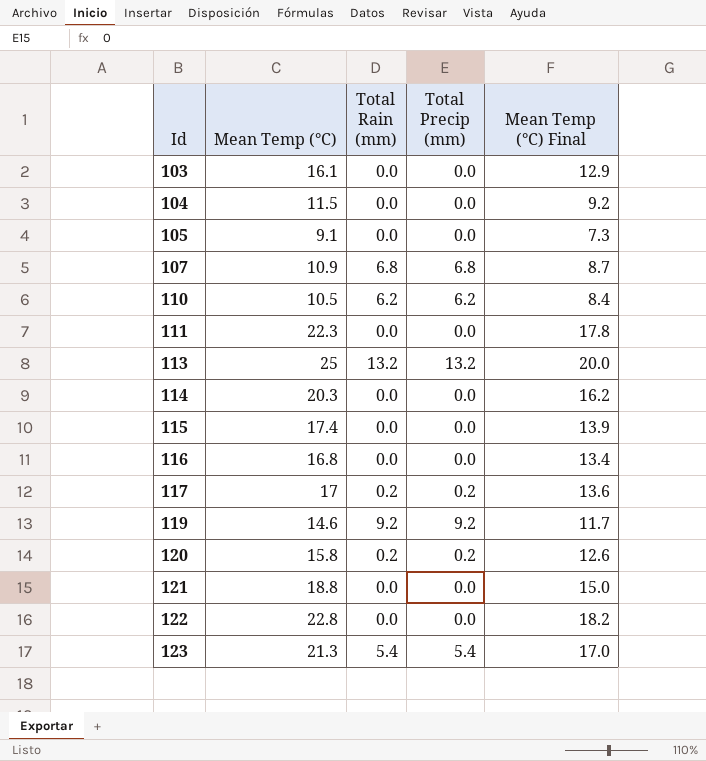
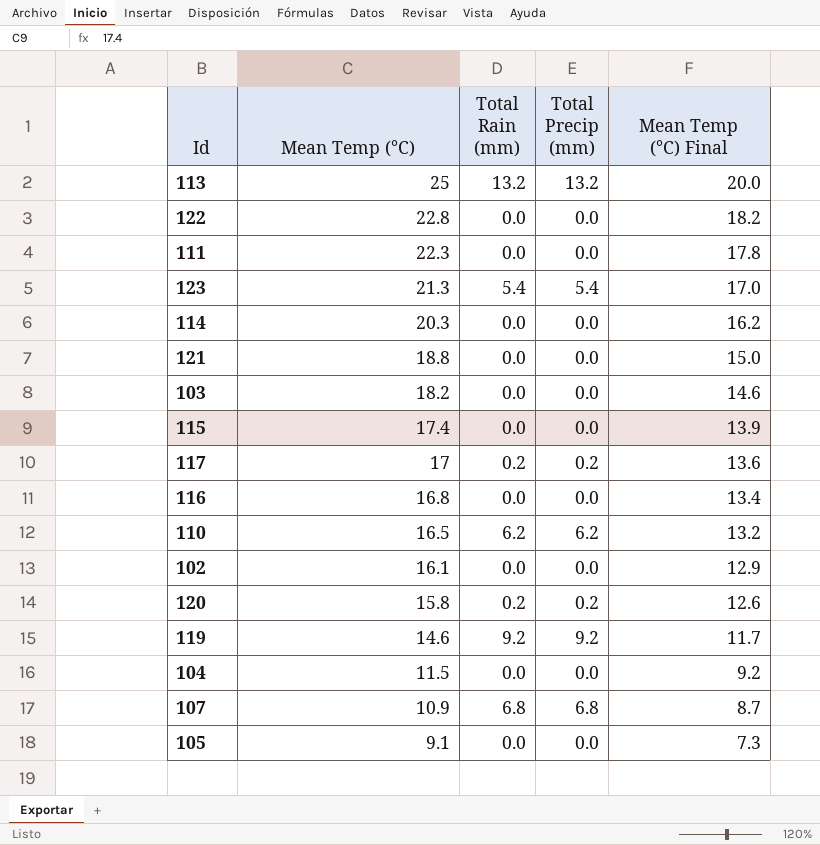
row order: Id ascending -> Mean Temp (°C) descending
103 | Mean Temp (°C): 16.1 -> 18.2
103 | Mean Temp (°C) Final: 12.9 -> 14.6
110 | Mean Temp (°C): 10.5 -> 16.5
110 | Mean Temp (°C) Final: 8.4 -> 13.2
row 102: none -> 16.1 | 0.0 | 0.0 | 12.9

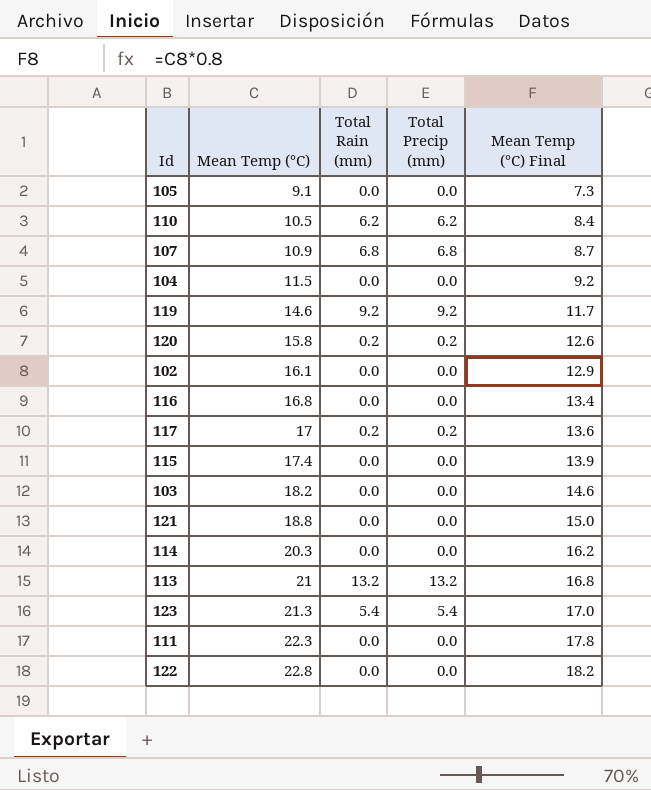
row order: Mean Temp (°C) descending -> Mean Temp (°C) ascending
110 | Mean Temp (°C): 16.5 -> 10.5
110 | Mean Temp (°C) Final: 13.2 -> 8.4
113 | Mean Temp (°C): 25 -> 21
113 | Mean Temp (°C) Final: 20.0 -> 16.8

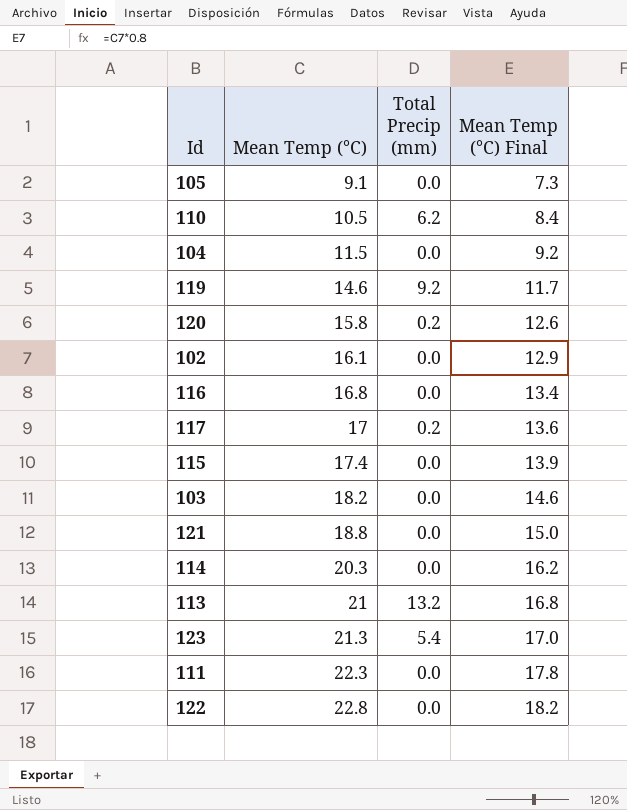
column Total Rain (mm) | position: 3 -> none
row 107: 10.9 | 6.8 | 6.8 | 8.7 -> none

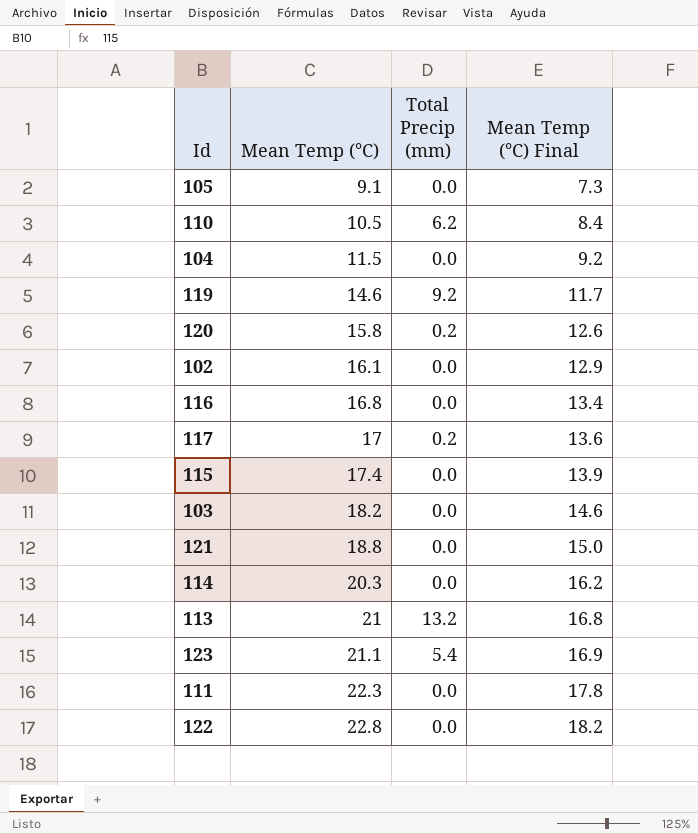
123 | Mean Temp (°C): 21.3 -> 21.1
123 | Mean Temp (°C) Final: 17.0 -> 16.9

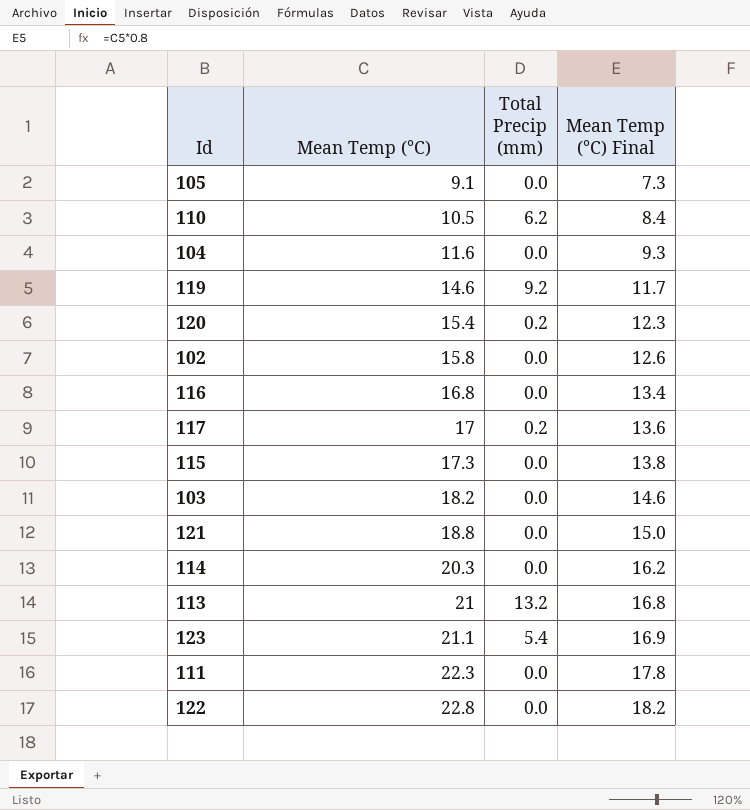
104 | Mean Temp (°C): 11.5 -> 11.6
104 | Mean Temp (°C) Final: 9.2 -> 9.3
120 | Mean Temp (°C): 15.8 -> 15.4
120 | Mean Temp (°C) Final: 12.6 -> 12.3
102 | Mean Temp (°C): 16.1 -> 15.8
102 | Mean Temp (°C) Final: 12.9 -> 12.6
115 | Mean Temp (°C): 17.4 -> 17.3
115 | Mean Temp (°C) Final: 13.9 -> 13.8

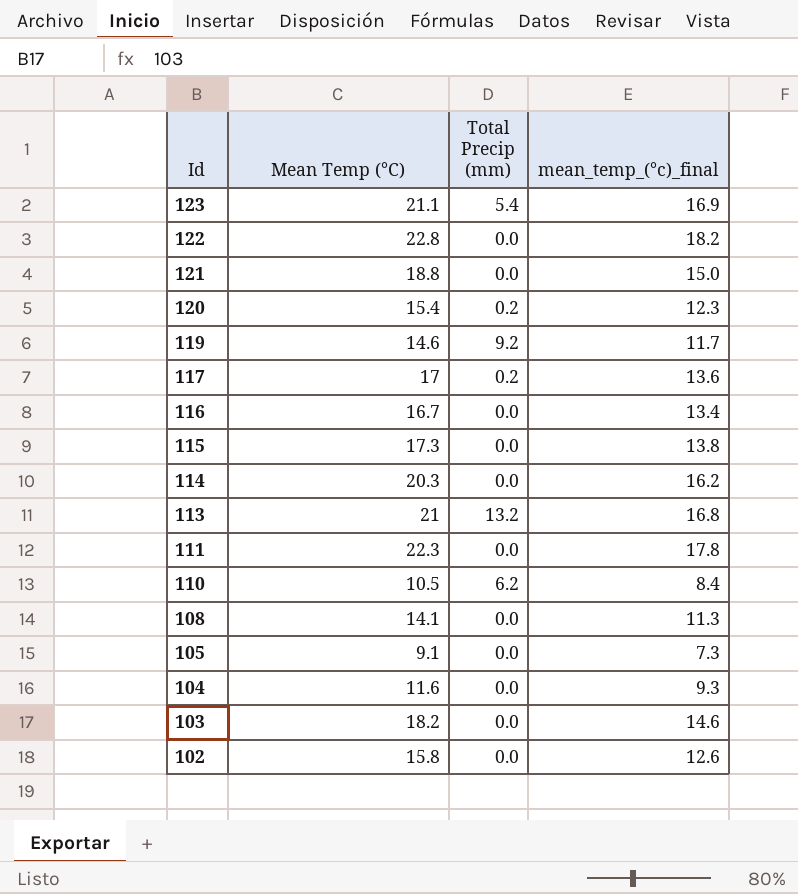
row order: Mean Temp (°C) ascending -> Id descending
column name: Mean Temp (°C) Final -> mean_temp_(°c)_final
116 | Mean Temp (°C): 16.8 -> 16.7
row 108: none -> 14.1 | 0.0 | 11.3

